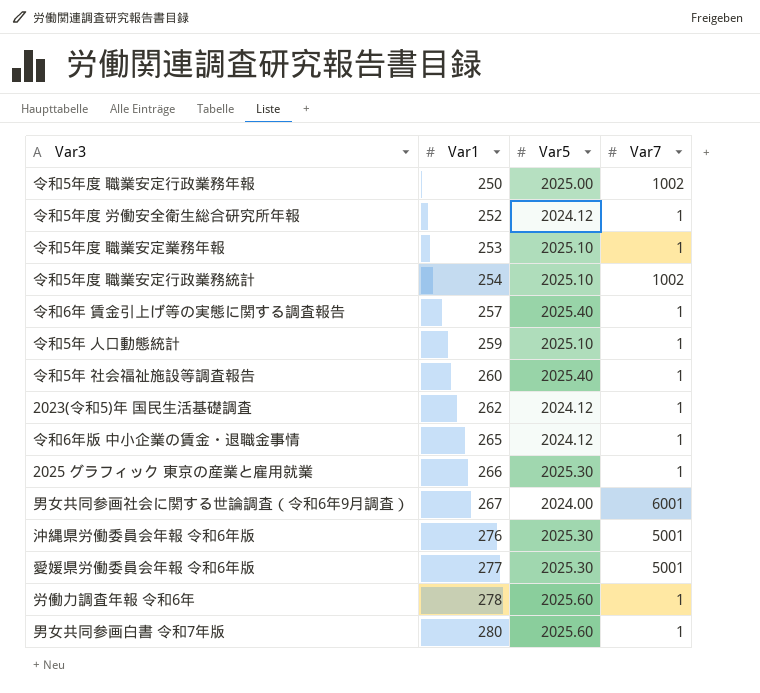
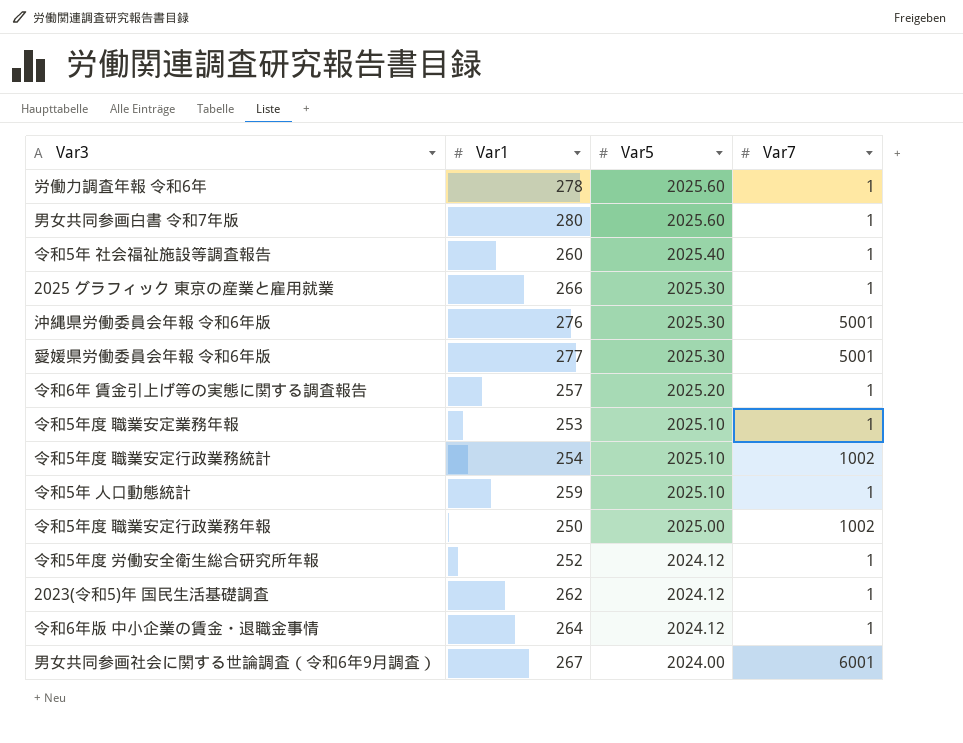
row order: Var1 ascending -> Var5 descending
令和6年 賃金引上げ等の実態に関する調査報告 | Var5: 2025.40 -> 2025.20
令和6年版 中小企業の賃金・退職金事情 | Var1: 265 -> 264

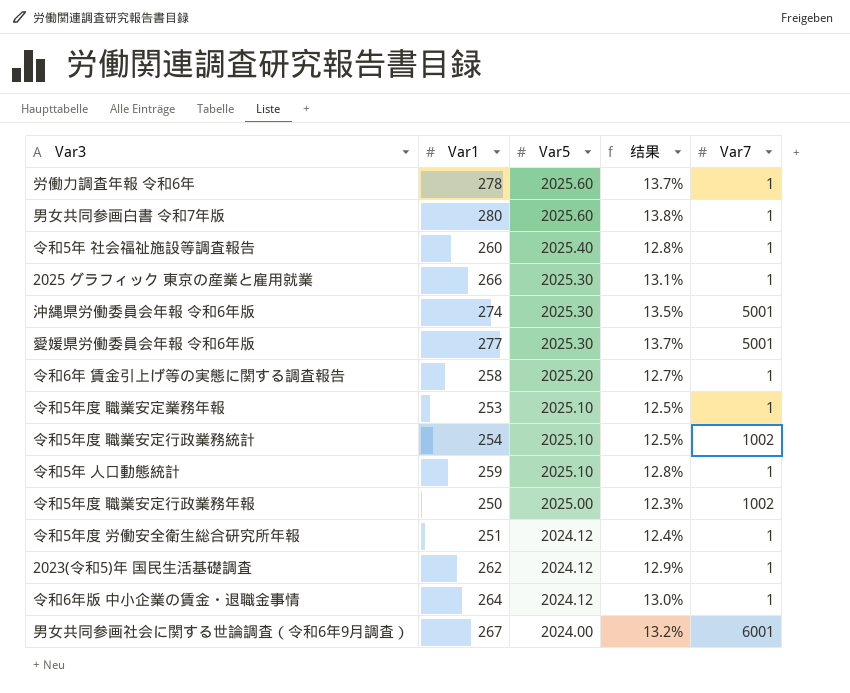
column 结果 | formula: none -> [Var1] / [Var5]
沖縄県労働委員会年報 令和6年版 | Var1: 276 -> 274
令和6年 賃金引上げ等の実態に関する調査報告 | Var1: 257 -> 258
令和5年度 労働安全衛生総合研究所年報 | Var1: 252 -> 251

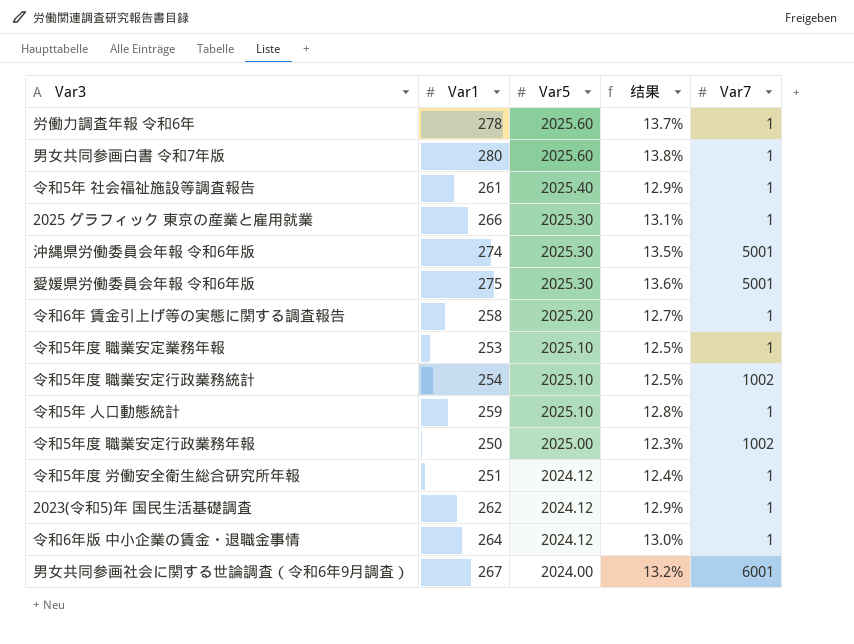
令和5年 社会福祉施設等調査報告 | Var1: 260 -> 261
令和5年 社会福祉施設等調査報告 | 结果: 12.8% -> 12.9%
愛媛県労働委員会年報 令和6年版 | Var1: 277 -> 275
愛媛県労働委員会年報 令和6年版 | 结果: 13.7% -> 13.6%

